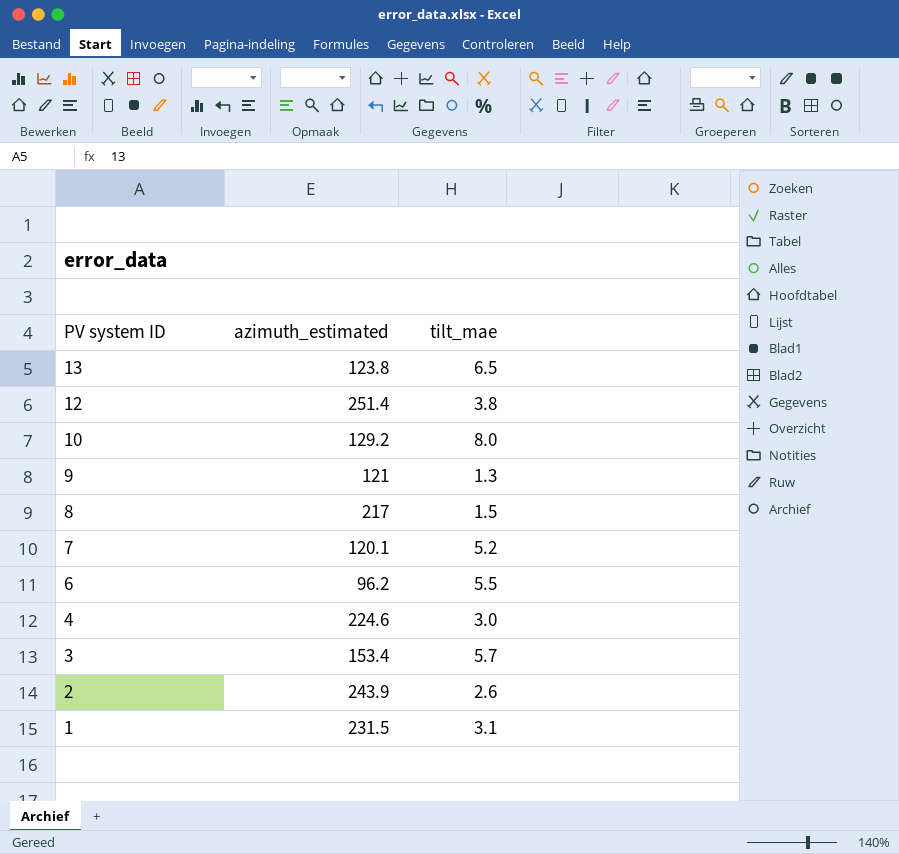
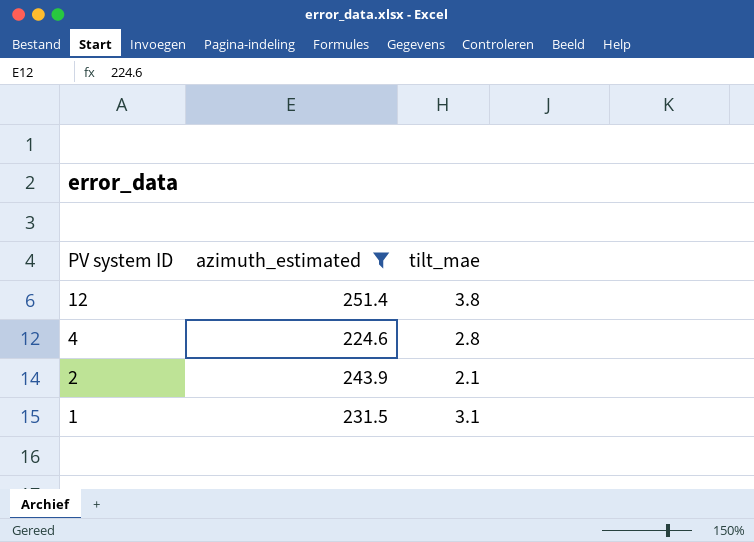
filter: none -> azimuth_estimated >= 224.6
4 | tilt_mae: 3.0 -> 2.8
2 | tilt_mae: 2.6 -> 2.1

